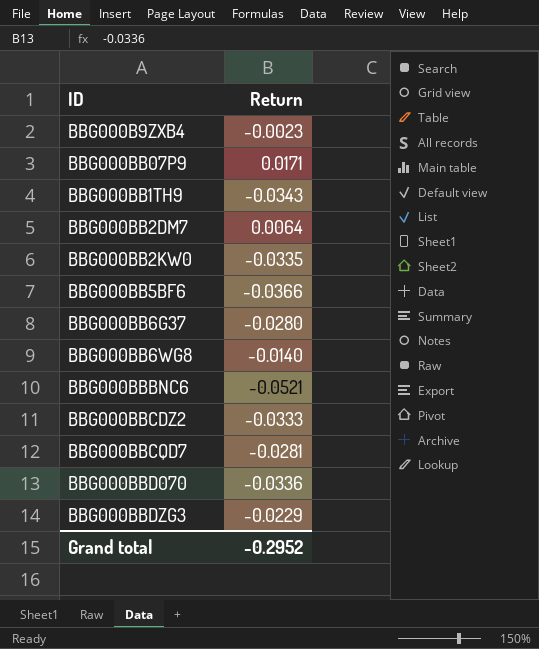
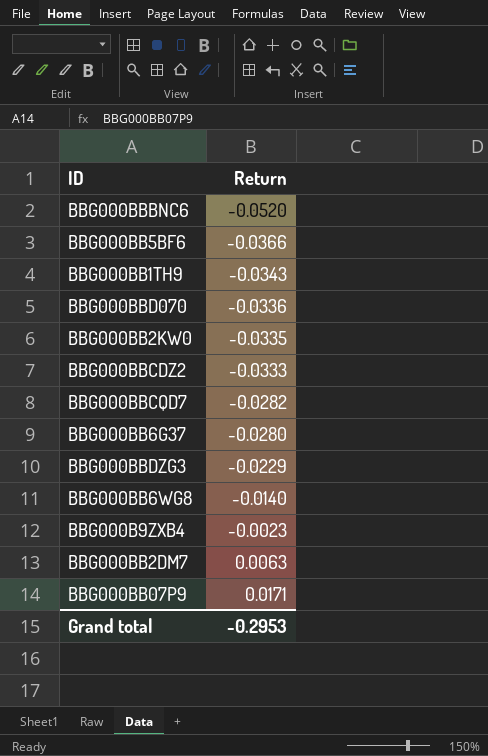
row order: none -> Return ascending
BBG000BBBNC6 | Return: -0.0521 -> -0.0520
BBG000BBCQD7 | Return: -0.0281 -> -0.0282
BBG000BB2DM7 | Return: 0.0064 -> 0.0063
Grand total | Return: -0.2952 -> -0.2953

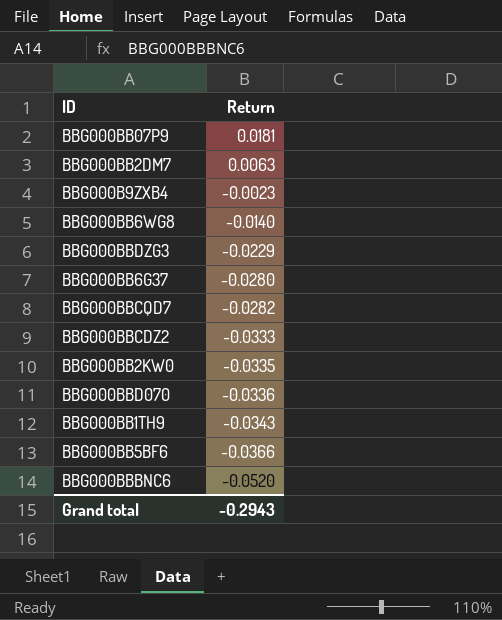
row order: Return ascending -> Return descending
BBG000BB07P9 | Return: 0.0171 -> 0.0181
Grand total | Return: -0.2953 -> -0.2943

